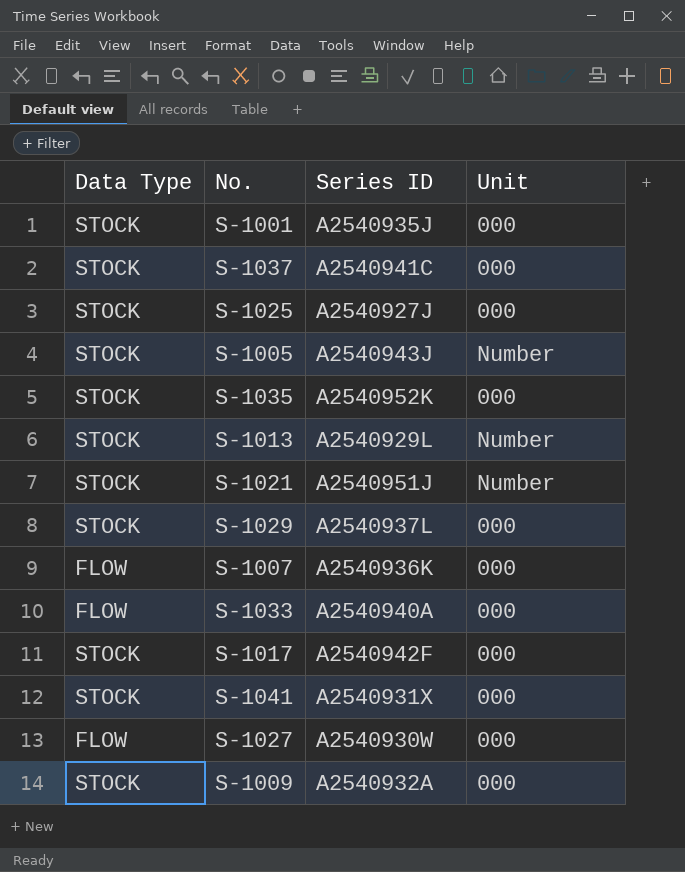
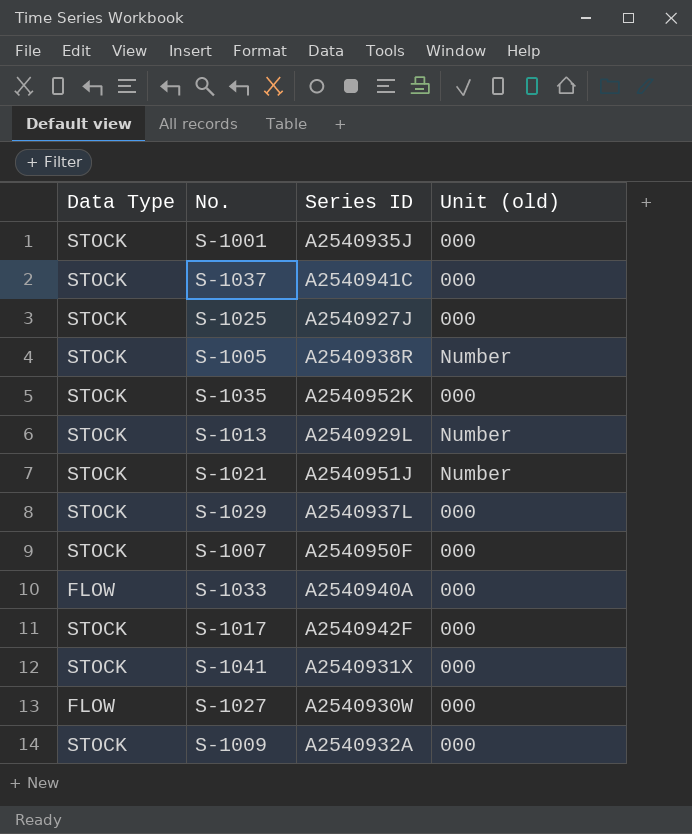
column name: Unit -> Unit (old)
S-1005 | Series ID: A2540943J -> A2540938R
S-1007 | Data Type: FLOW -> STOCK
S-1007 | Series ID: A2540936K -> A2540950F

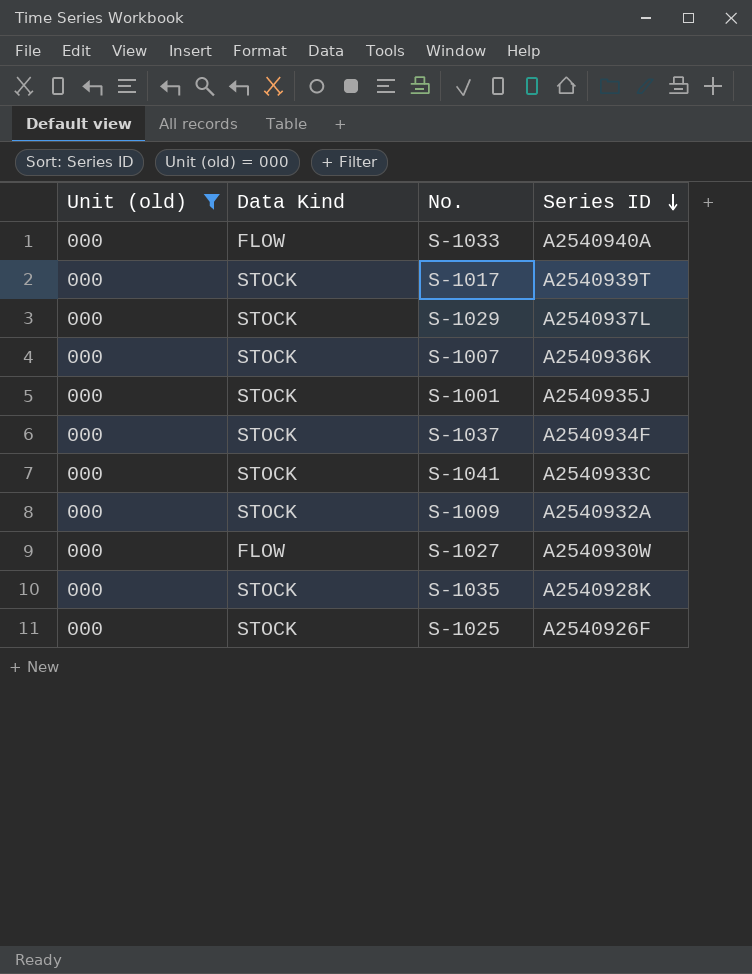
filter: none -> Unit (old) = 000
row order: none -> Series ID descending
column Unit (old) | position: 4 -> 1
column name: Data Type -> Data Kind
S-1017 | Series ID: A2540942F -> A2540939T
S-1007 | Series ID: A2540950F -> A2540936K
S-1037 | Series ID: A2540941C -> A2540934F
S-1041 | Series ID: A2540931X -> A2540933C
S-1035 | Series ID: A2540952K -> A2540928K
S-1025 | Series ID: A2540927J -> A2540926F

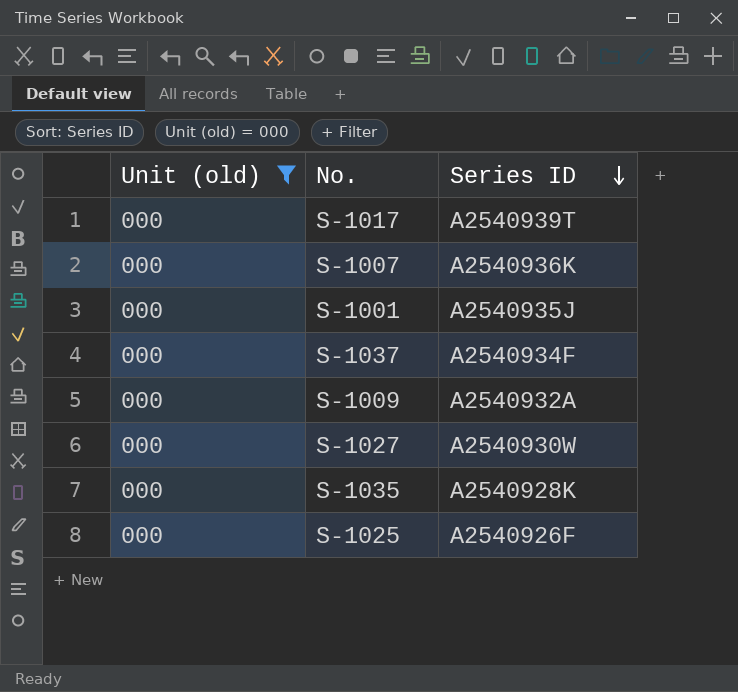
column Data Kind | position: 2 -> none
row S-1033: 000 | FLOW | A2540940A -> none
row S-1029: 000 | STOCK | A2540937L -> none
row S-1041: 000 | STOCK | A2540933C -> none

